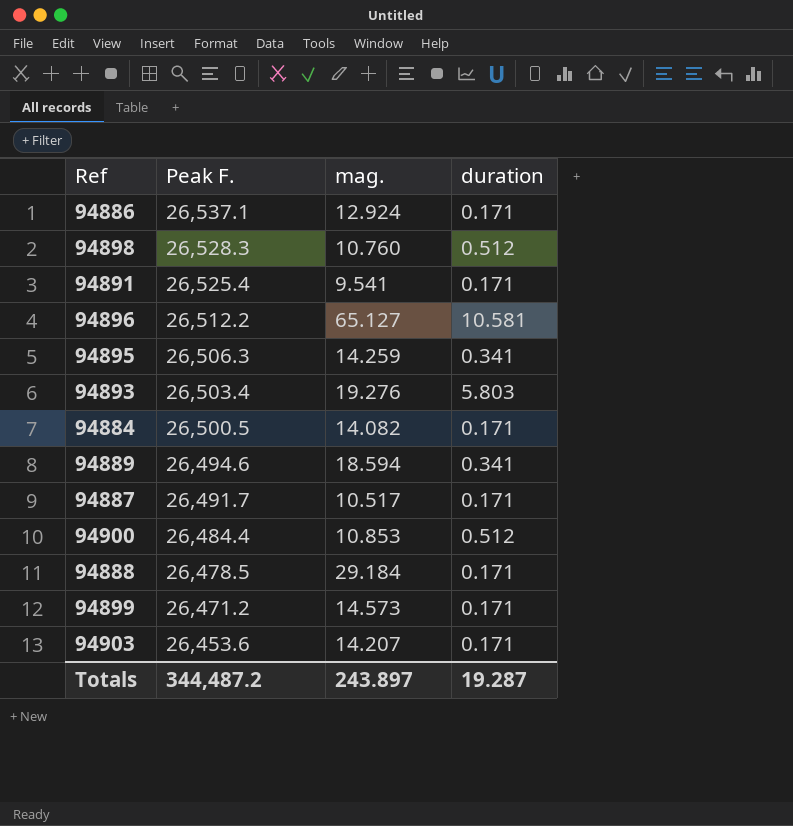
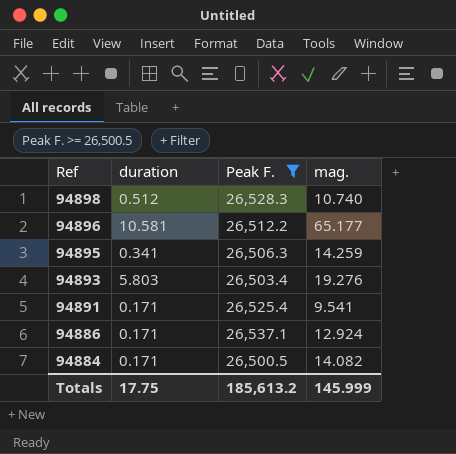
filter: none -> Peak F. >= 26,500.5
row order: Peak F. descending -> Ref descending
column duration | position: 4 -> 2
94898 | mag.: 10.760 -> 10.740
94896 | mag.: 65.127 -> 65.177
Totals | duration: 19.287 -> 17.75
Totals | Peak F.: 344,487.2 -> 185,613.2
Totals | mag.: 243.897 -> 145.999

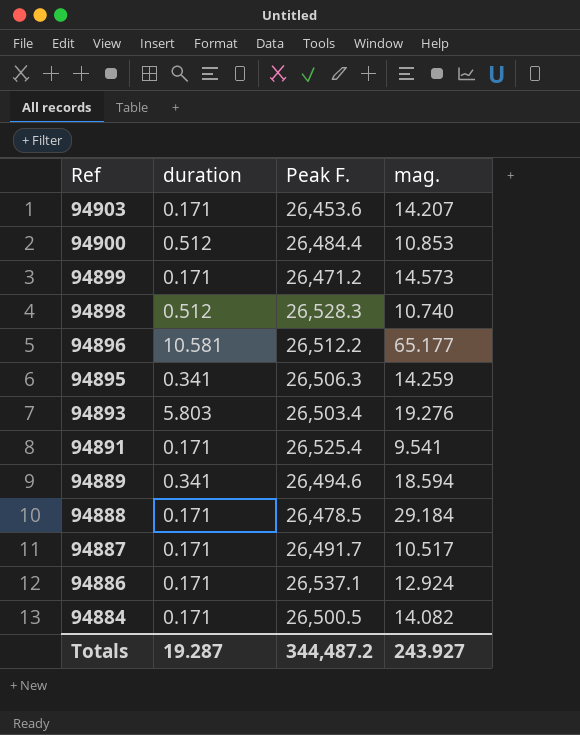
filter: Peak F. >= 26,500.5 -> none
Totals | duration: 17.75 -> 19.287
Totals | Peak F.: 185,613.2 -> 344,487.2
Totals | mag.: 145.999 -> 243.927

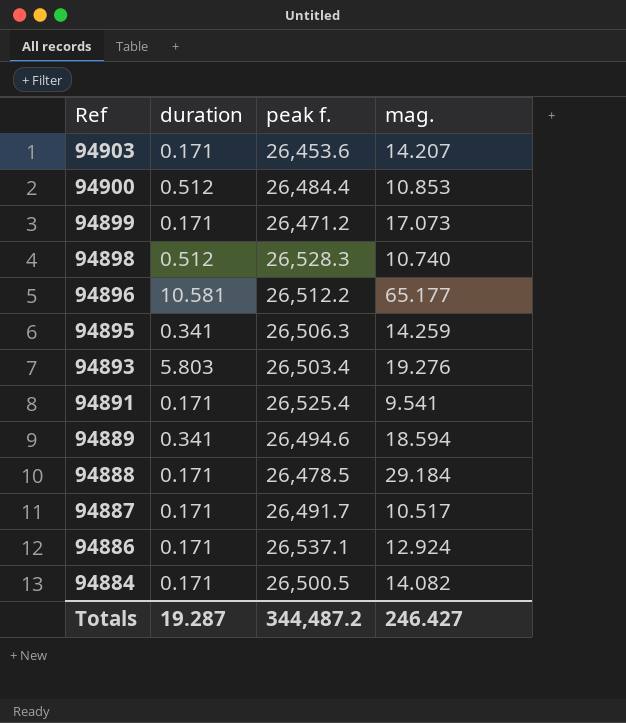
column name: Peak F. -> peak f.
94899 | mag.: 14.573 -> 17.073
Totals | mag.: 243.927 -> 246.427

